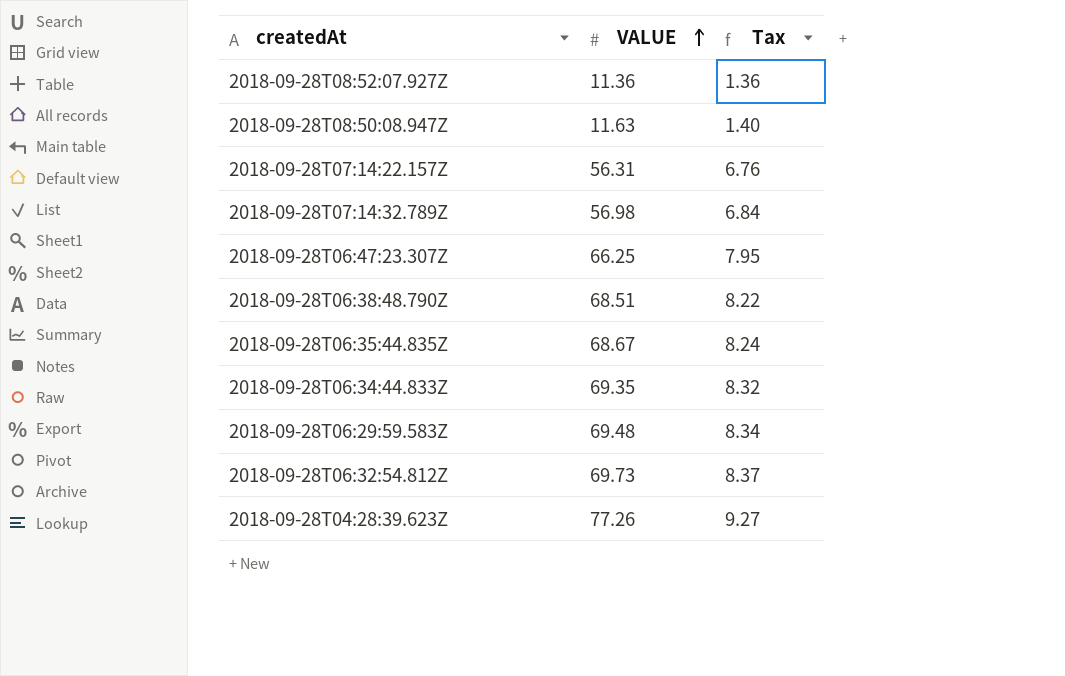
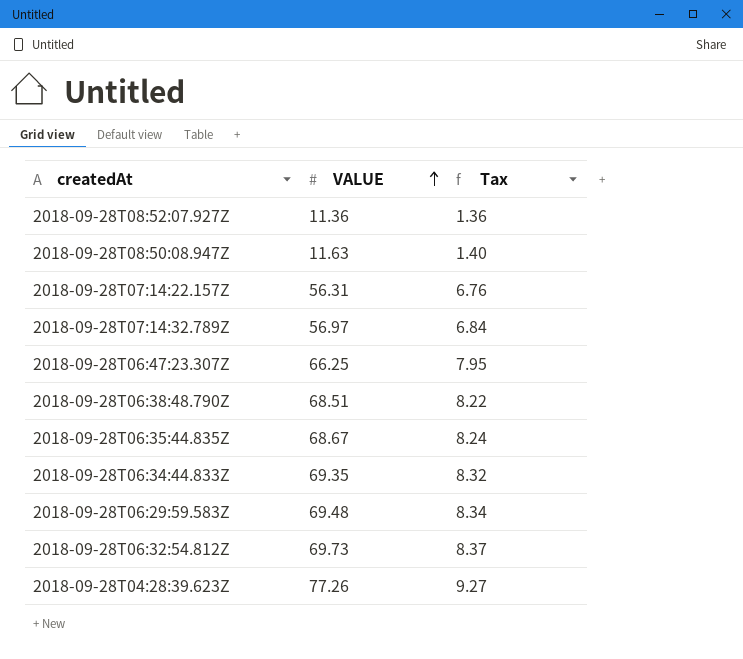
2018-09-28T07:14:32.789Z | VALUE: 56.98 -> 56.97

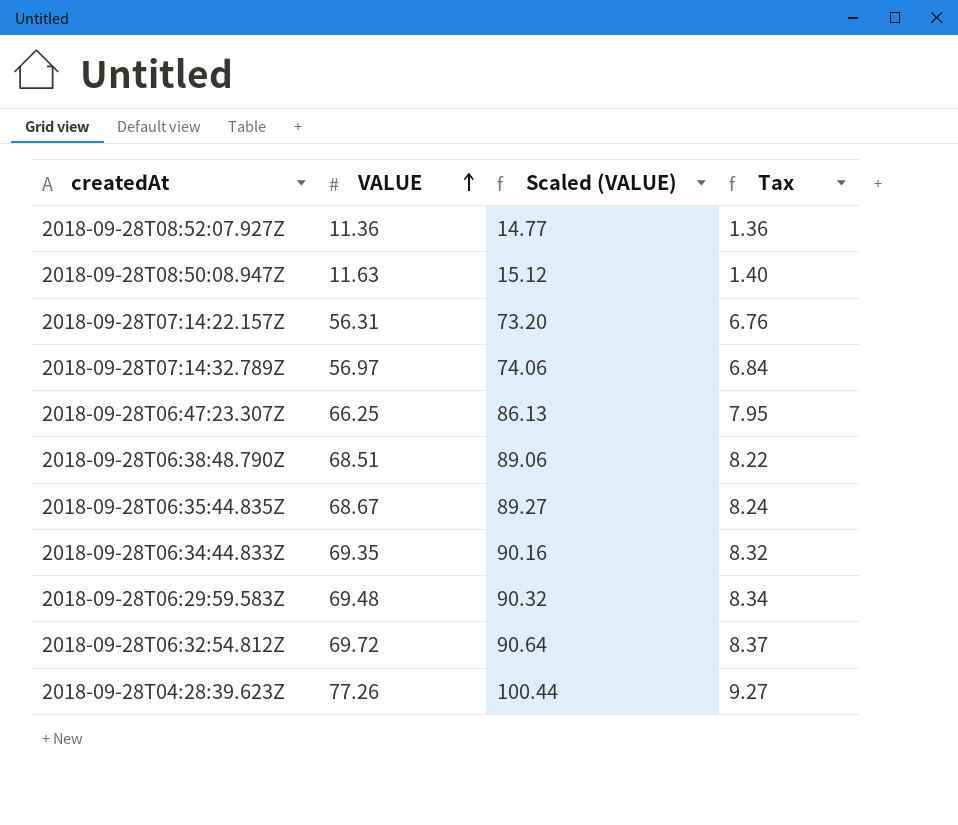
column Scaled (VALUE) | formula: none -> [VALUE] * 1.3
2018-09-28T06:32:54.812Z | VALUE: 69.73 -> 69.72

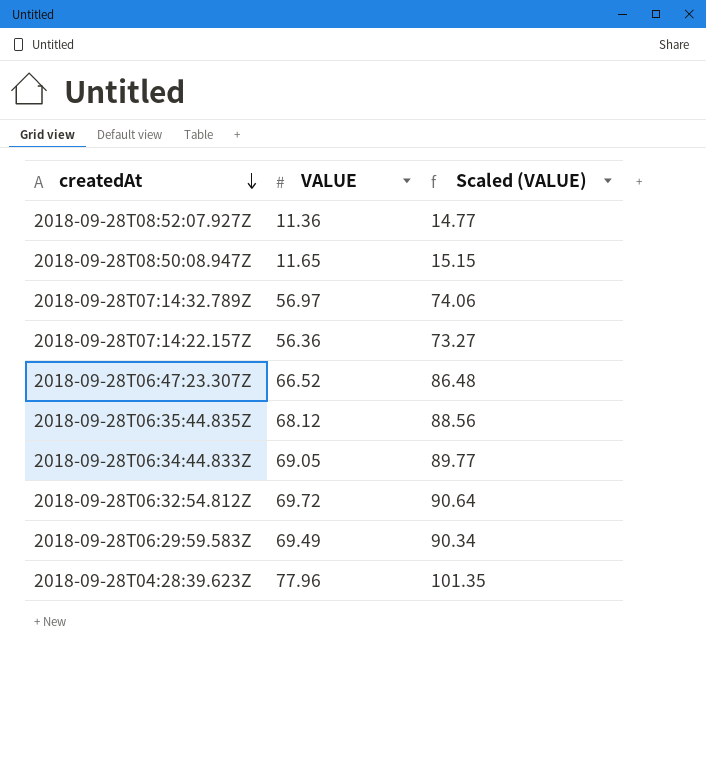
row order: VALUE ascending -> createdAt descending
column Tax | formula: [VALUE] * 0.12 -> none
row 2018-09-28T06:38:48.790Z: 68.51 | 89.06 | 8.22 -> none
2018-09-28T08:50:08.947Z | VALUE: 11.63 -> 11.65
2018-09-28T08:50:08.947Z | Scaled (VALUE): 15.12 -> 15.15
2018-09-28T07:14:22.157Z | VALUE: 56.31 -> 56.36
2018-09-28T07:14:22.157Z | Scaled (VALUE): 73.20 -> 73.27
2018-09-28T06:47:23.307Z | VALUE: 66.25 -> 66.52
2018-09-28T06:47:23.307Z | Scaled (VALUE): 86.13 -> 86.48
2018-09-28T06:35:44.835Z | VALUE: 68.67 -> 68.12
2018-09-28T06:35:44.835Z | Scaled (VALUE): 89.27 -> 88.56
2018-09-28T06:34:44.833Z | VALUE: 69.35 -> 69.05
2018-09-28T06:34:44.833Z | Scaled (VALUE): 90.16 -> 89.77
2018-09-28T06:29:59.583Z | VALUE: 69.48 -> 69.49
2018-09-28T06:29:59.583Z | Scaled (VALUE): 90.32 -> 90.34
2018-09-28T04:28:39.623Z | VALUE: 77.26 -> 77.96
2018-09-28T04:28:39.623Z | Scaled (VALUE): 100.44 -> 101.35

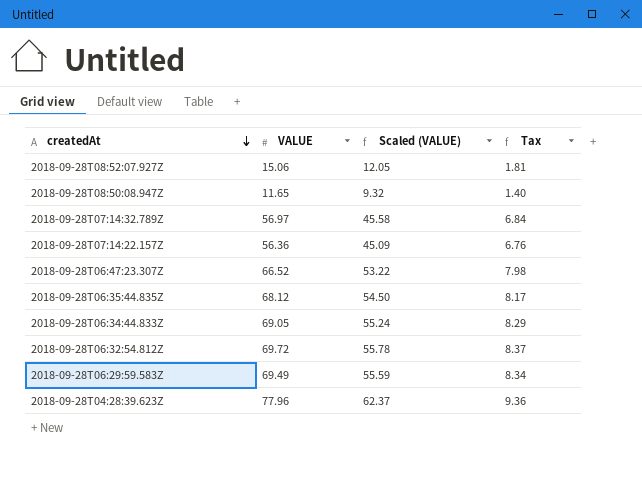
column Scaled (VALUE) | formula: [VALUE] * 1.3 -> [VALUE] * 0.8
column Tax | formula: none -> [VALUE] * 0.12
2018-09-28T08:52:07.927Z | VALUE: 11.36 -> 15.06

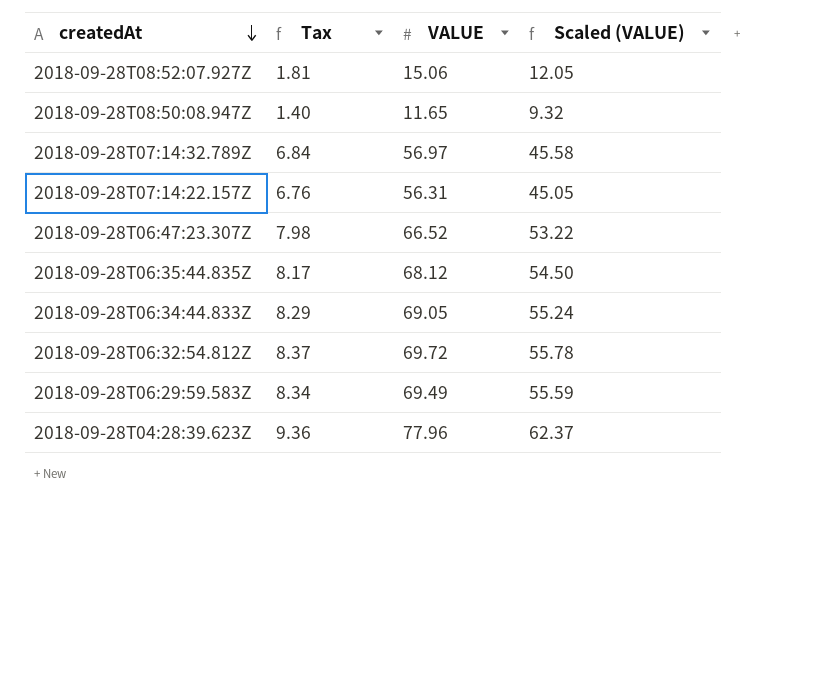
column Tax | position: 4 -> 2
2018-09-28T07:14:22.157Z | VALUE: 56.36 -> 56.31
2018-09-28T07:14:22.157Z | Scaled (VALUE): 45.09 -> 45.05

